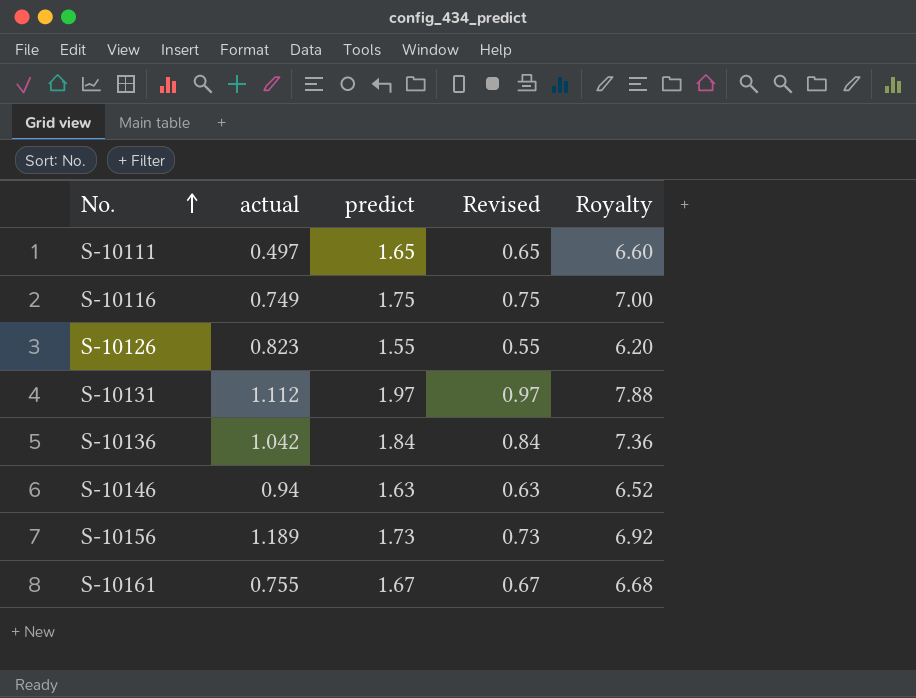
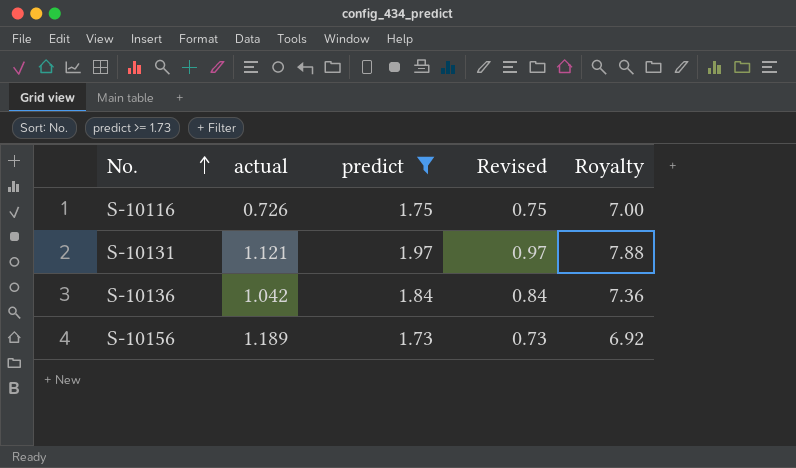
filter: none -> predict >= 1.73
S-10116 | actual: 0.749 -> 0.726
S-10131 | actual: 1.112 -> 1.121

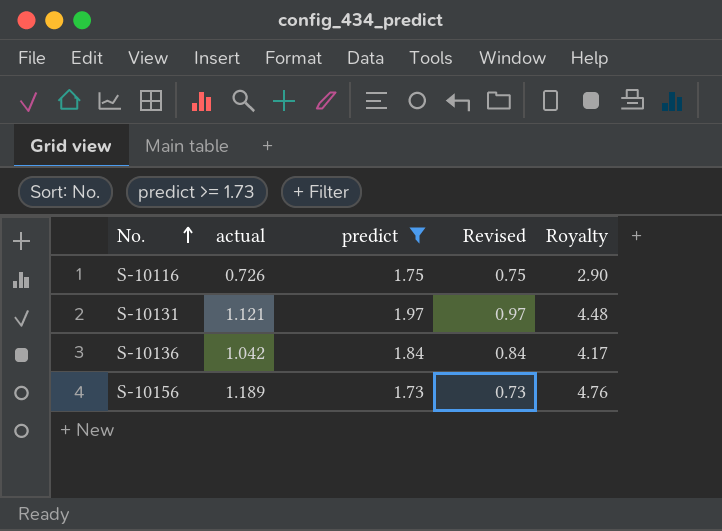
column Royalty | formula: [predict] * 4 -> [actual] * 4

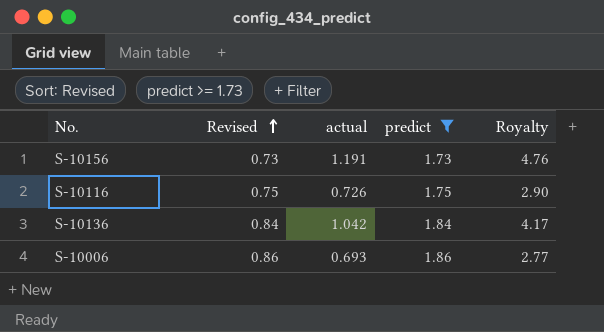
row order: No. ascending -> Revised ascending
column Revised | position: 4 -> 2
row S-10131: 1.121 | 1.97 | 0.97 | 4.48 -> none
S-10156 | actual: 1.189 -> 1.191
row S-10006: none -> 0.86 | 0.693 | 1.86 | 2.77

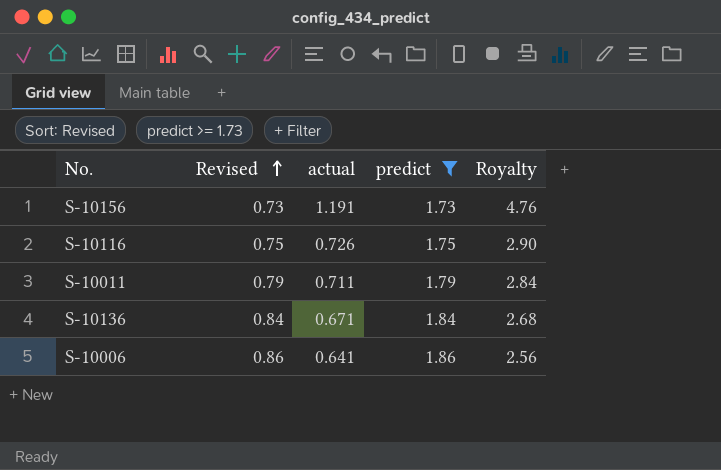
row S-10011: none -> 0.79 | 0.711 | 1.79 | 2.84
S-10136 | actual: 1.042 -> 0.671
S-10136 | Royalty: 4.17 -> 2.68
S-10006 | actual: 0.693 -> 0.641
S-10006 | Royalty: 2.77 -> 2.56

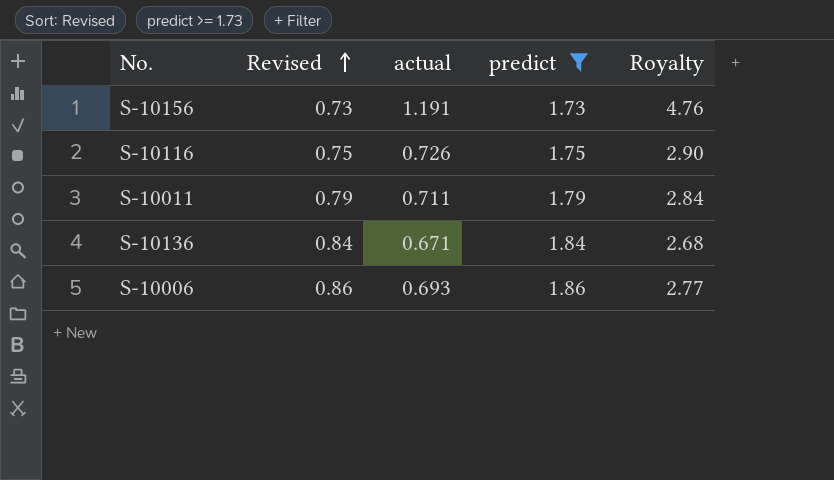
S-10006 | actual: 0.641 -> 0.693
S-10006 | Royalty: 2.56 -> 2.77

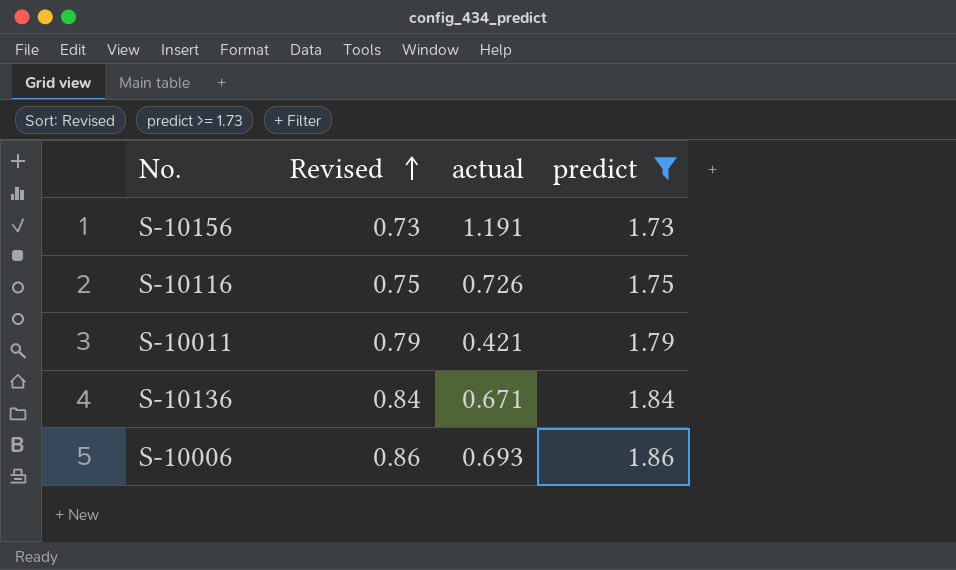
column Royalty | formula: [actual] * 4 -> none
S-10011 | actual: 0.711 -> 0.421

